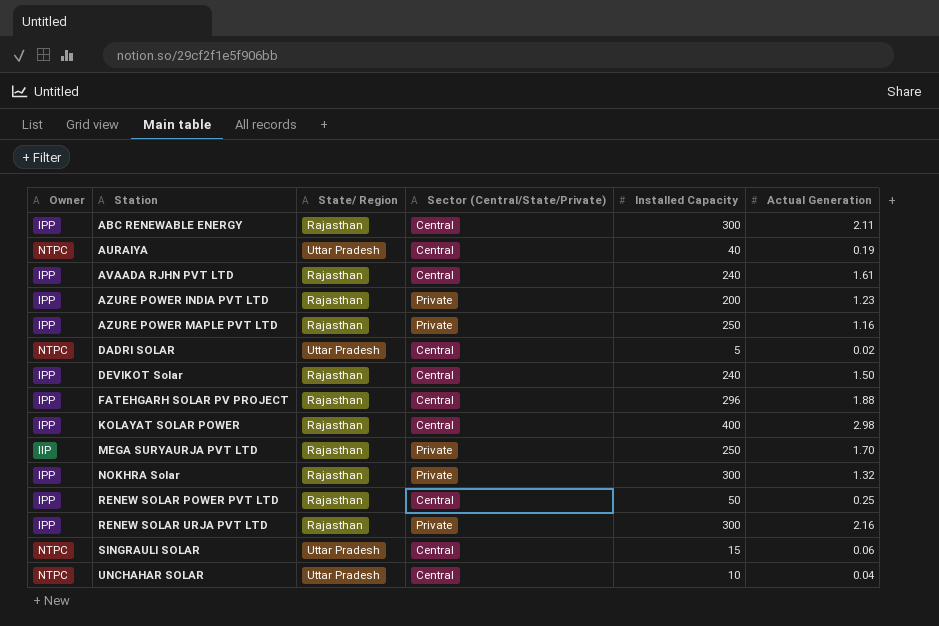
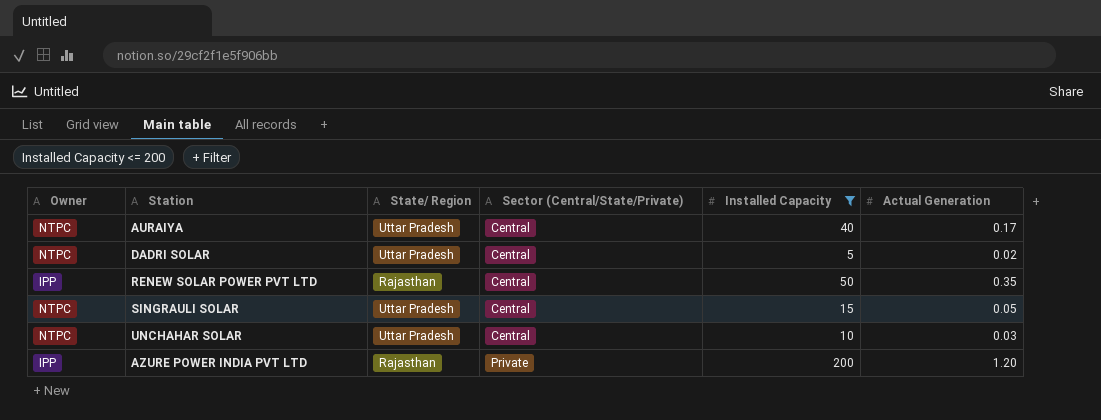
filter: none -> Installed Capacity <= 200
row order: Station ascending -> Sector (Central/State/Private) ascending
AURAIYA | Actual Generation: 0.19 -> 0.17
RENEW SOLAR POWER PVT LTD | Actual Generation: 0.25 -> 0.35
SINGRAULI SOLAR | Actual Generation: 0.06 -> 0.05
UNCHAHAR SOLAR | Actual Generation: 0.04 -> 0.03
AZURE POWER INDIA PVT LTD | Actual Generation: 1.23 -> 1.20

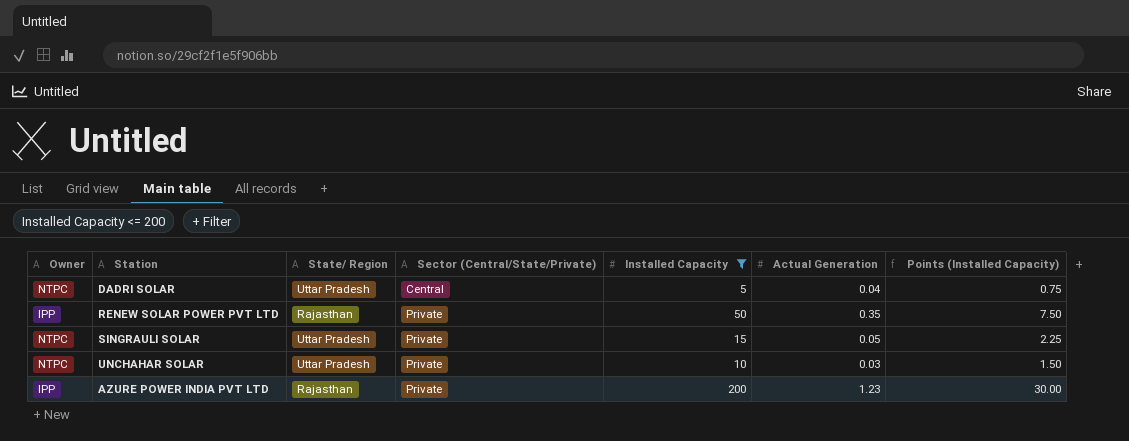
column Points (Installed Capacity) | formula: none -> [Installed Capacity] * 0.15
row AURAIYA: NTPC | Uttar Pradesh | Central | 40 | 0.17 -> none
DADRI SOLAR | Actual Generation: 0.02 -> 0.04
RENEW SOLAR POWER PVT LTD | Sector (Central/State/Private): Central -> Private
SINGRAULI SOLAR | Sector (Central/State/Private): Central -> Private
UNCHAHAR SOLAR | Sector (Central/State/Private): Central -> Private
AZURE POWER INDIA PVT LTD | Actual Generation: 1.20 -> 1.23

